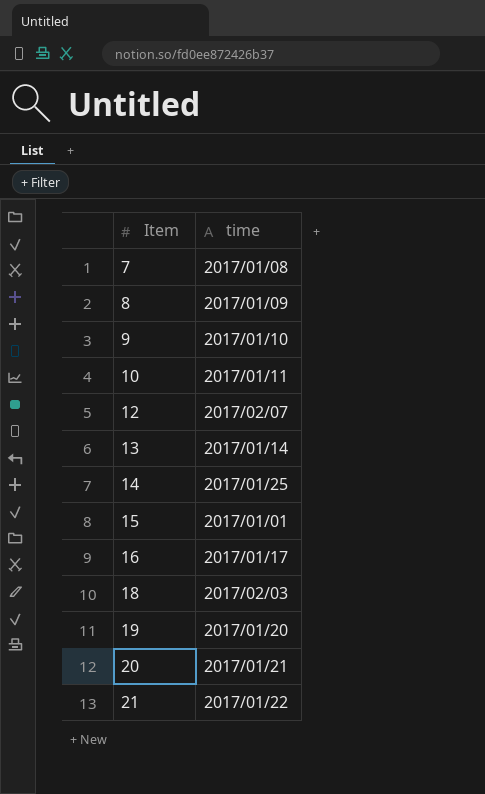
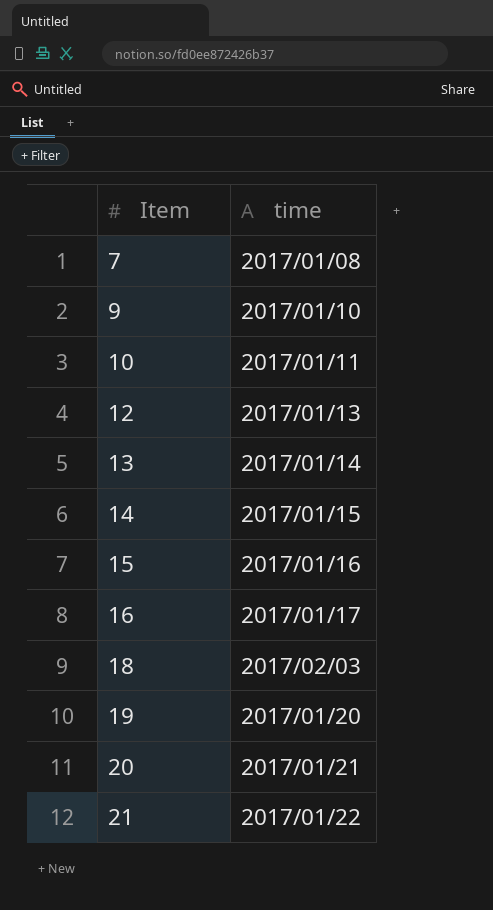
row 8: 2017/01/09 -> none
12 | time: 2017/02/07 -> 2017/01/13
14 | time: 2017/01/25 -> 2017/01/15
15 | time: 2017/01/01 -> 2017/01/16

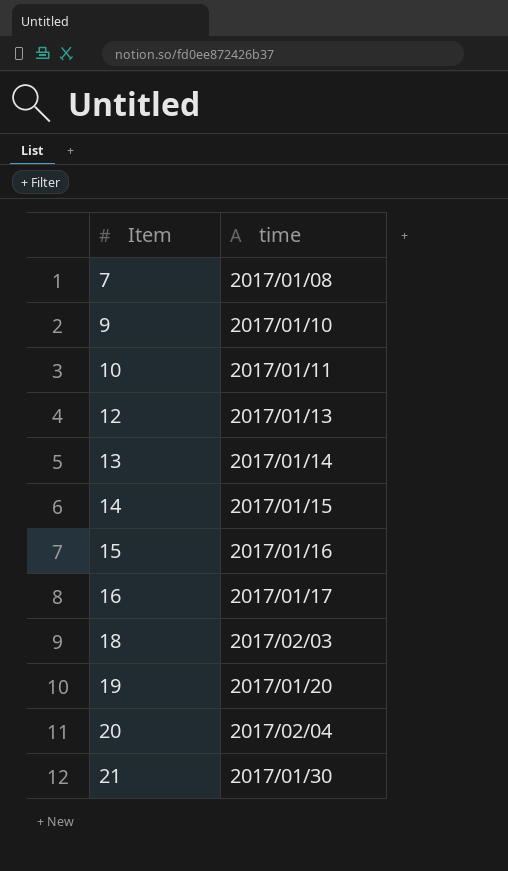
20 | time: 2017/01/21 -> 2017/02/04
21 | time: 2017/01/22 -> 2017/01/30

